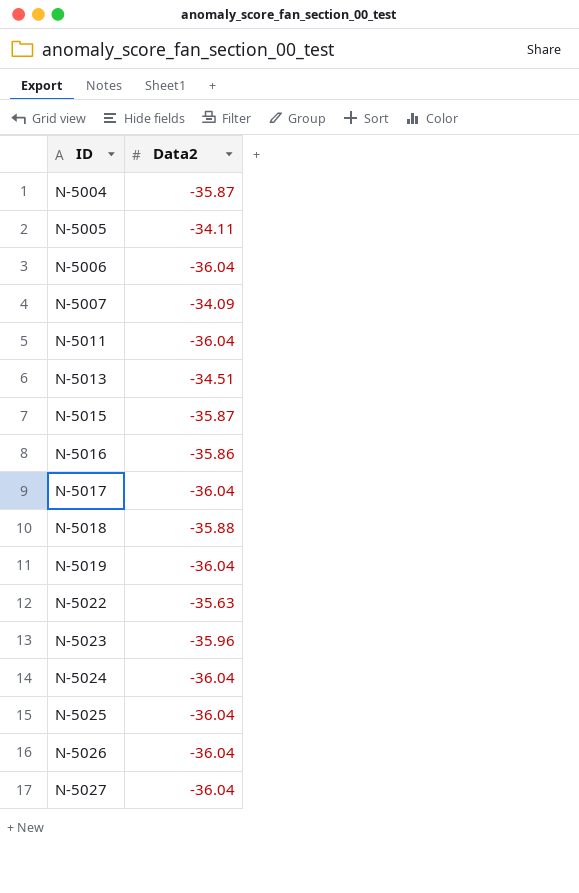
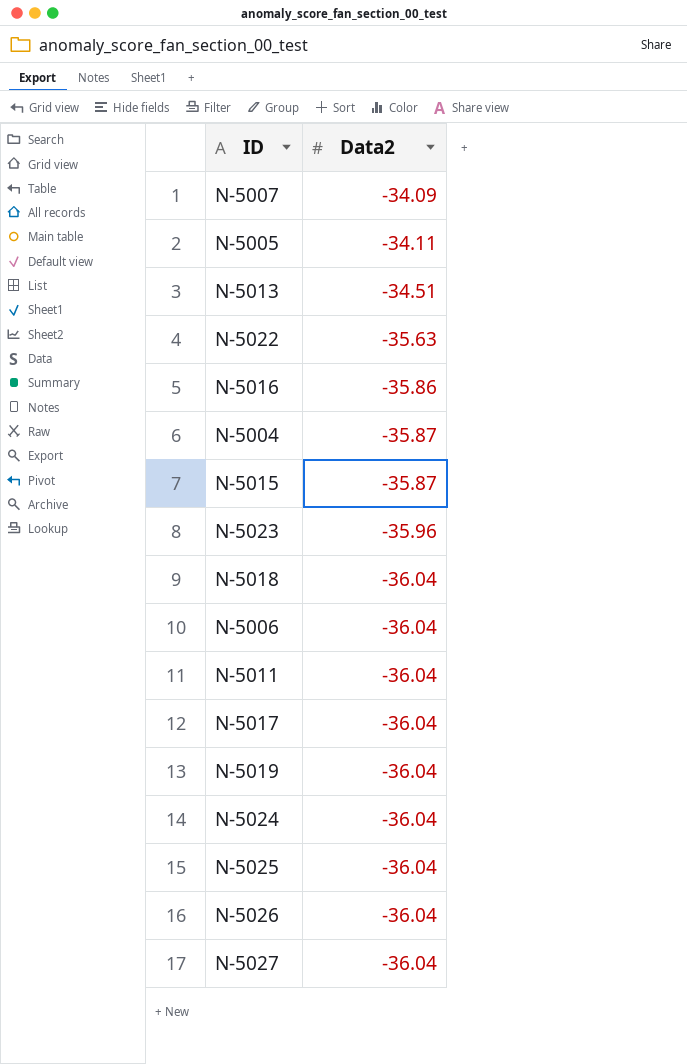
row order: ID ascending -> Data2 descending
N-5018 | Data2: -35.88 -> -36.04

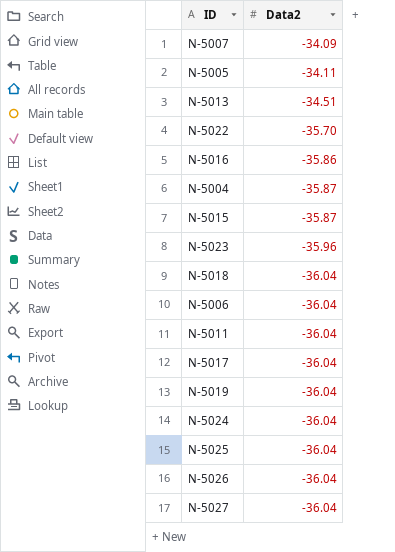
N-5022 | Data2: -35.63 -> -35.70

